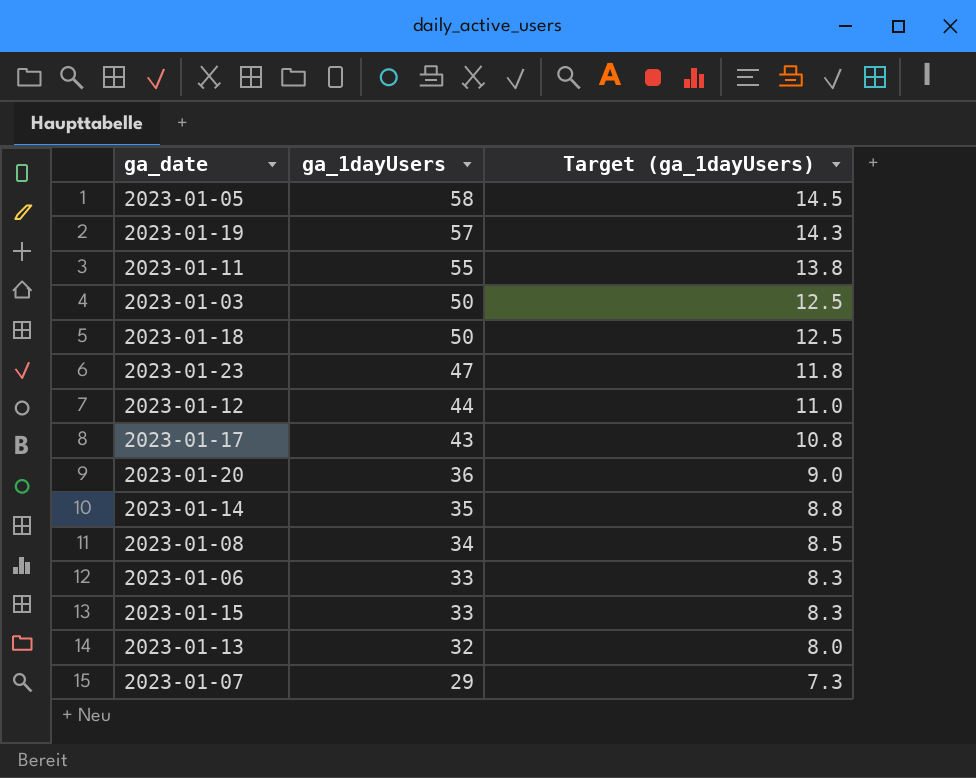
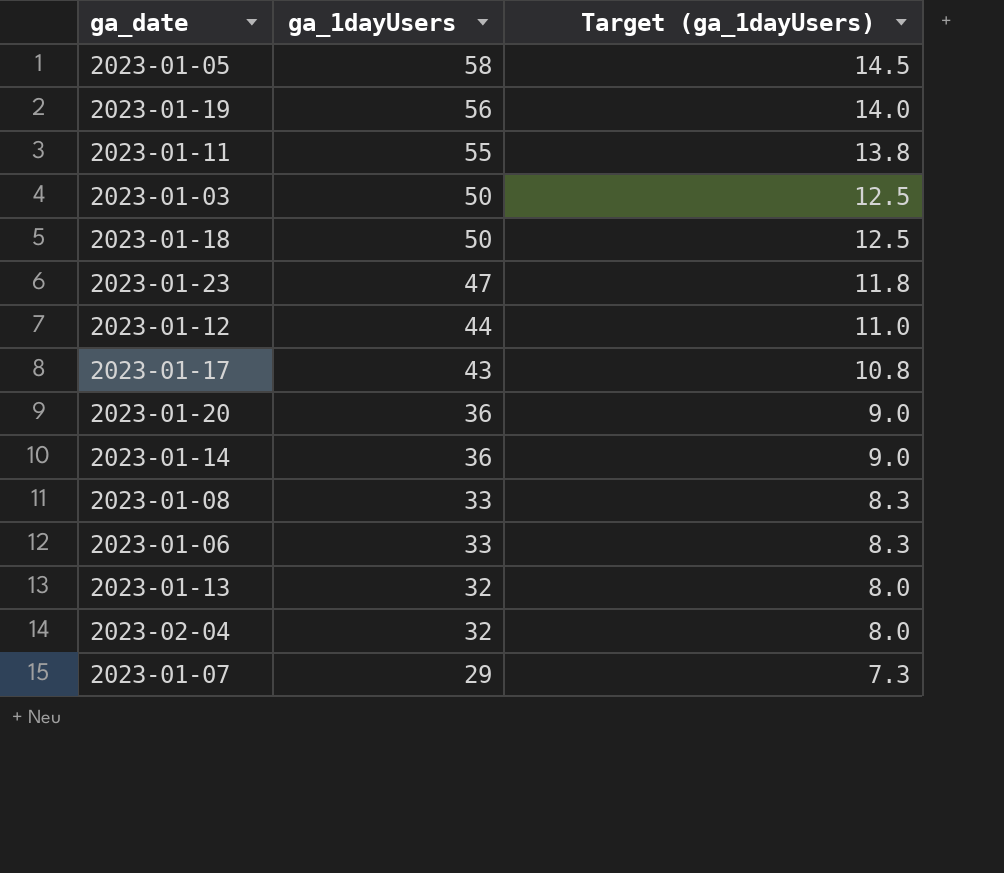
row 2023-01-15: 33 | 8.3 -> none
2023-01-19 | ga_1dayUsers: 57 -> 56
2023-01-19 | Target (ga_1dayUsers): 14.3 -> 14.0
2023-01-14 | ga_1dayUsers: 35 -> 36
2023-01-14 | Target (ga_1dayUsers): 8.8 -> 9.0
2023-01-08 | ga_1dayUsers: 34 -> 33
2023-01-08 | Target (ga_1dayUsers): 8.5 -> 8.3
row 2023-02-04: none -> 32 | 8.0

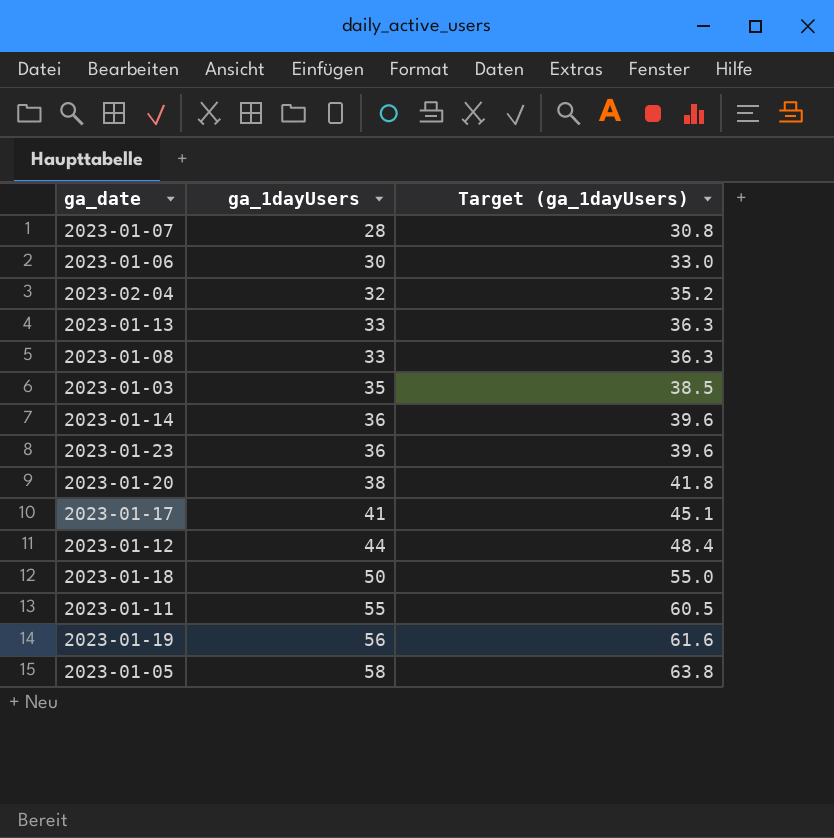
row order: ga_1dayUsers descending -> ga_1dayUsers ascending
column Target (ga_1dayUsers) | formula: [ga_1dayUsers] * 0.25 -> [ga_1dayUsers] * 1.1
2023-01-07 | ga_1dayUsers: 29 -> 28
2023-01-06 | ga_1dayUsers: 33 -> 30
2023-01-13 | ga_1dayUsers: 32 -> 33
2023-01-03 | ga_1dayUsers: 50 -> 35
2023-01-23 | ga_1dayUsers: 47 -> 36
2023-01-20 | ga_1dayUsers: 36 -> 38
2023-01-17 | ga_1dayUsers: 43 -> 41

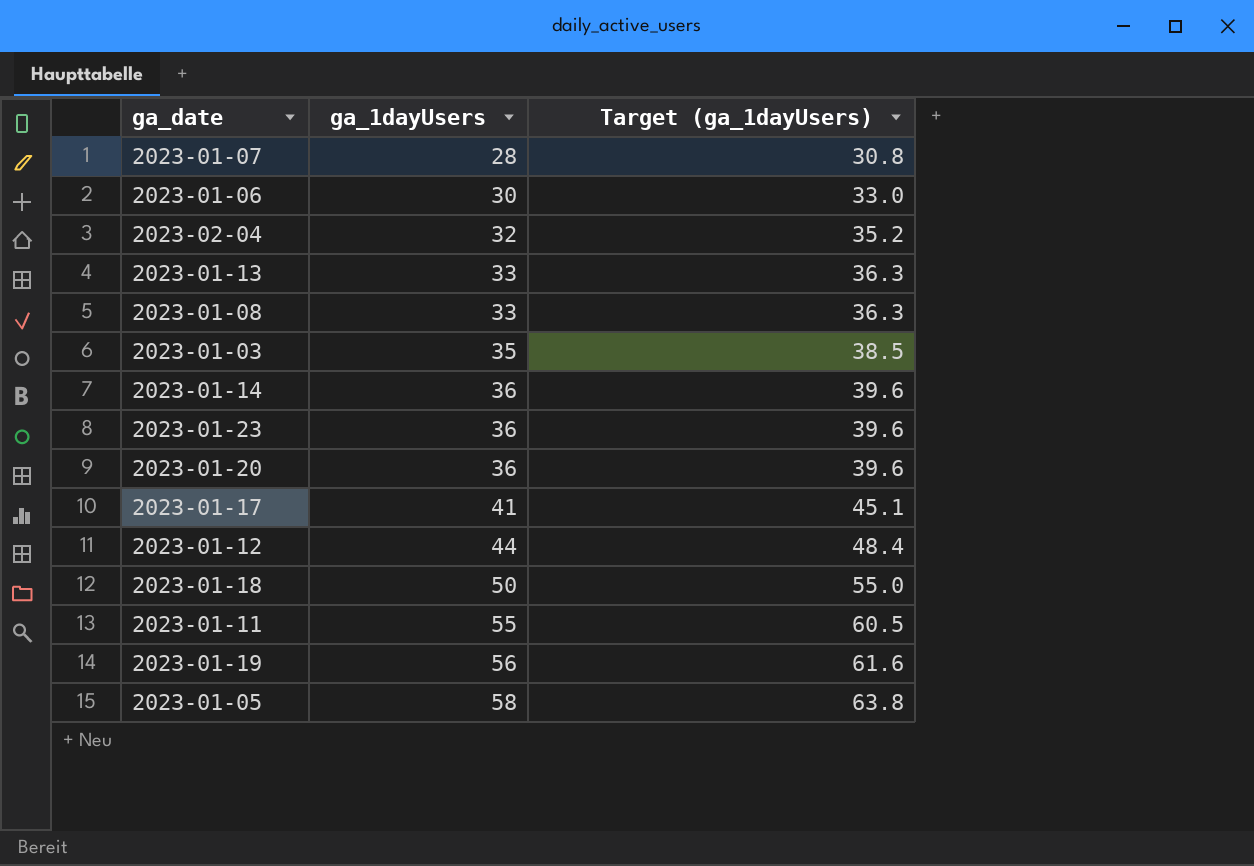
2023-01-20 | ga_1dayUsers: 38 -> 36
2023-01-20 | Target (ga_1dayUsers): 41.8 -> 39.6

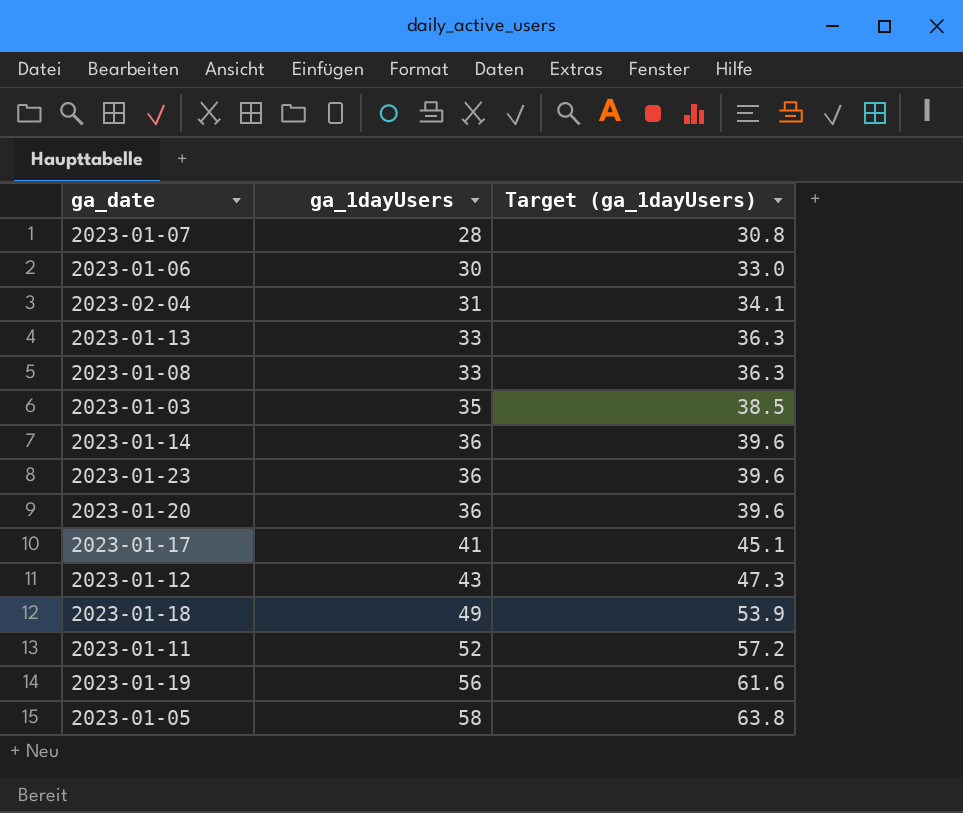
2023-02-04 | ga_1dayUsers: 32 -> 31
2023-02-04 | Target (ga_1dayUsers): 35.2 -> 34.1
2023-01-12 | ga_1dayUsers: 44 -> 43
2023-01-12 | Target (ga_1dayUsers): 48.4 -> 47.3
2023-01-18 | ga_1dayUsers: 50 -> 49
2023-01-18 | Target (ga_1dayUsers): 55.0 -> 53.9
2023-01-11 | ga_1dayUsers: 55 -> 52
2023-01-11 | Target (ga_1dayUsers): 60.5 -> 57.2

